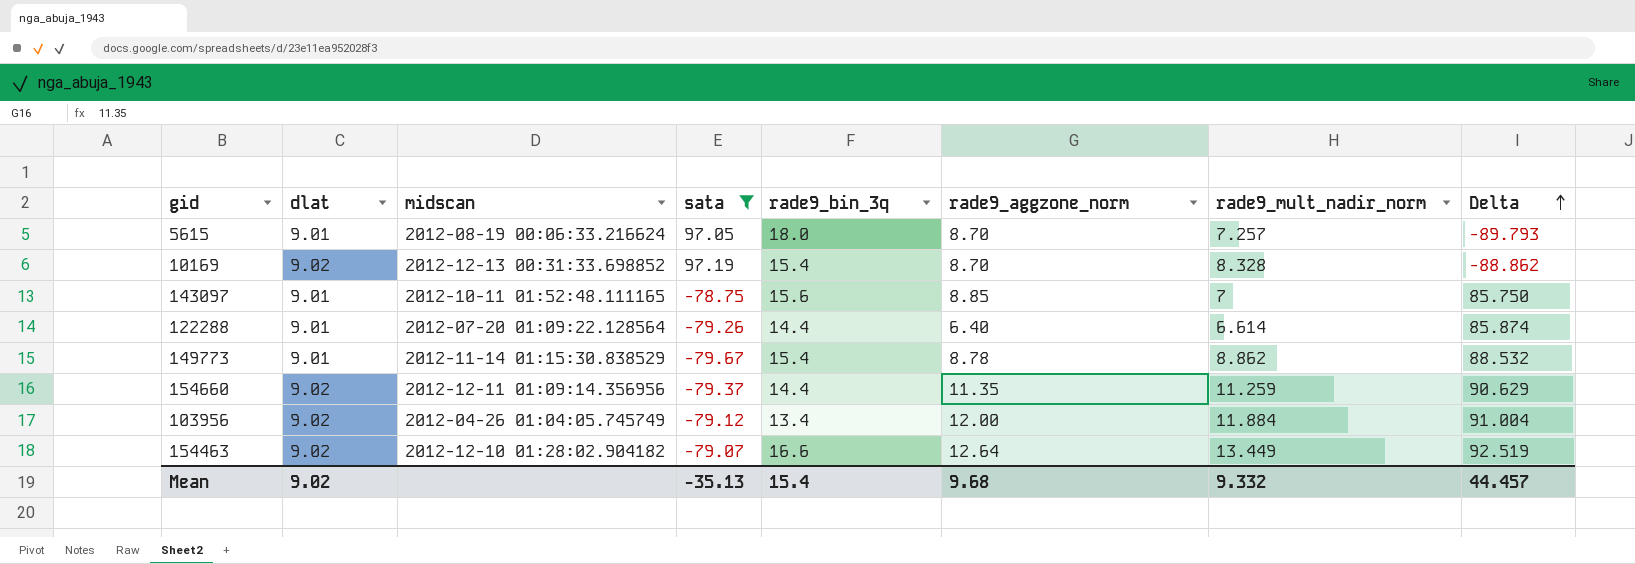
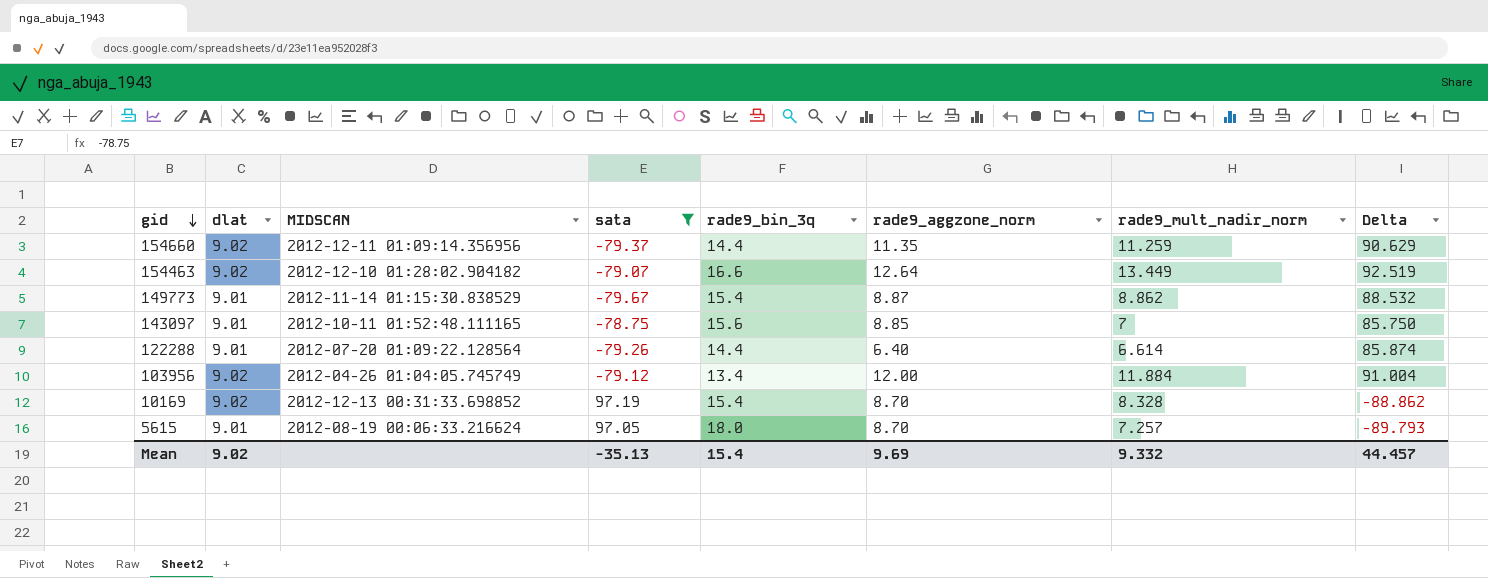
row order: Delta ascending -> gid descending
column name: midscan -> MIDSCAN
149773 | rade9_aggzone_norm: 8.78 -> 8.87
Mean | rade9_aggzone_norm: 9.68 -> 9.69

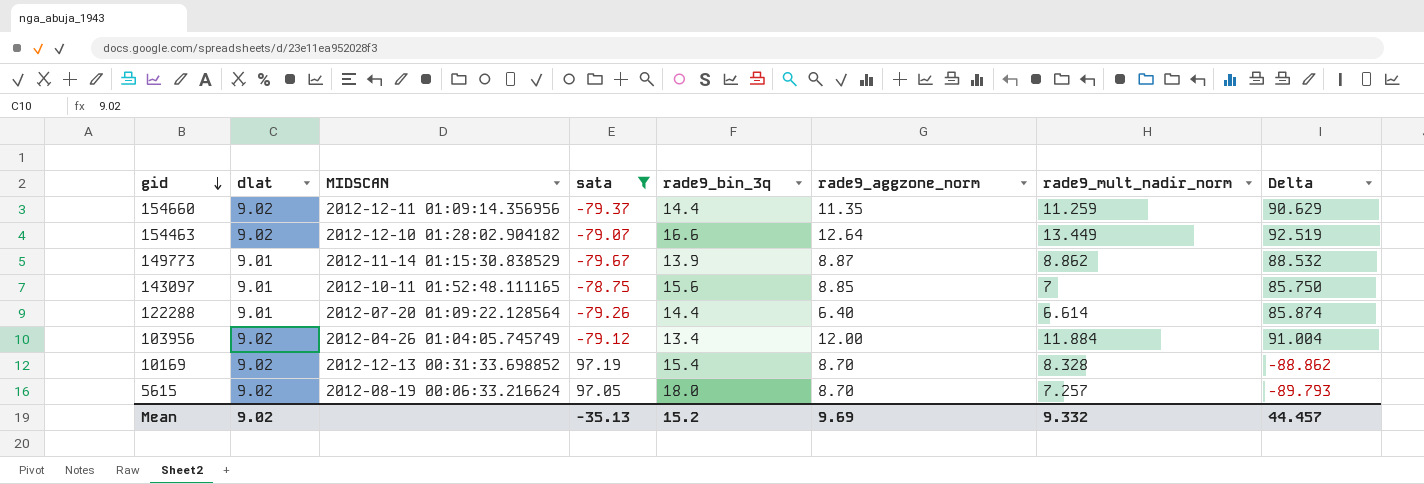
149773 | rade9_bin_3q: 15.4 -> 13.9
5615 | dlat: 9.01 -> 9.02
Mean | rade9_bin_3q: 15.4 -> 15.2

